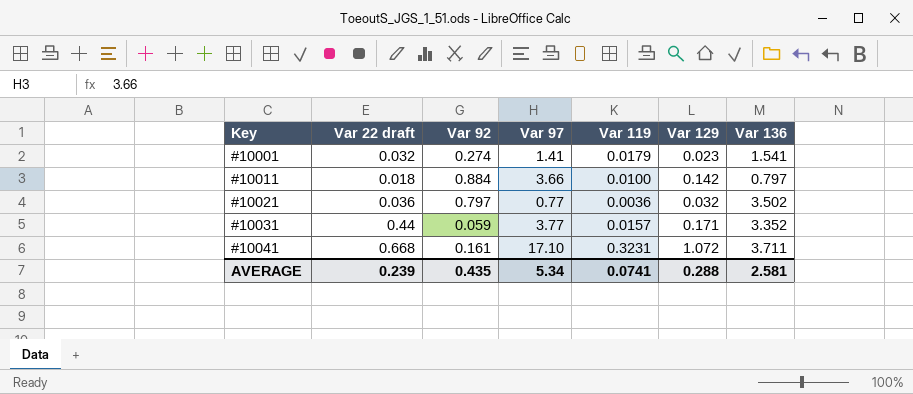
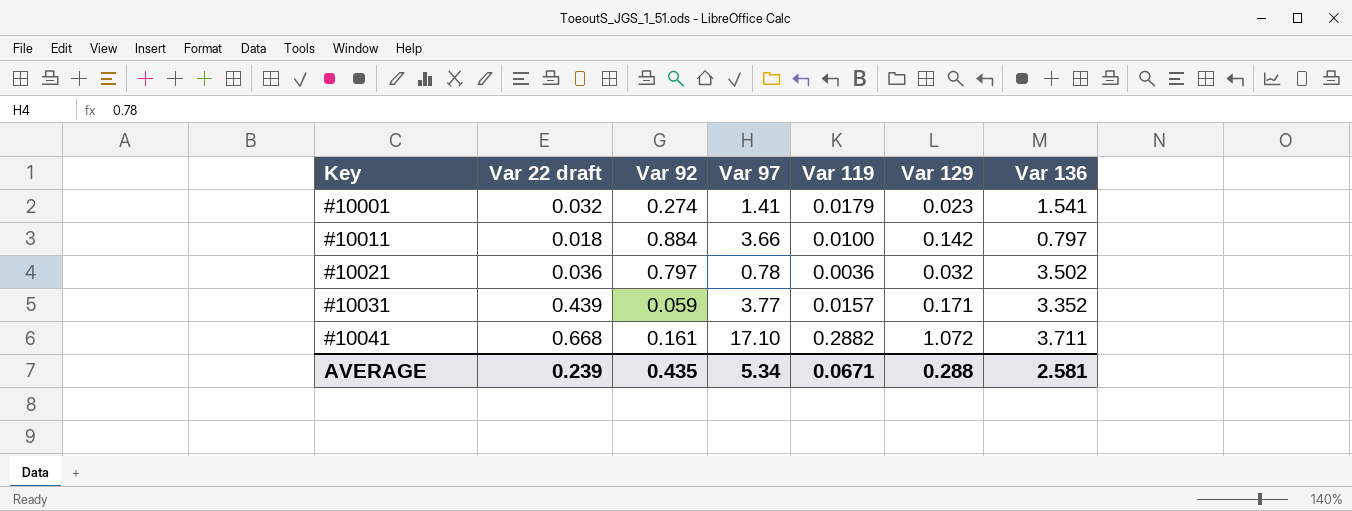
#10021 | Var 97: 0.77 -> 0.78
#10031 | Var 22 draft: 0.44 -> 0.439
#10041 | Var 119: 0.3231 -> 0.2882
AVERAGE | Var 119: 0.0741 -> 0.0671

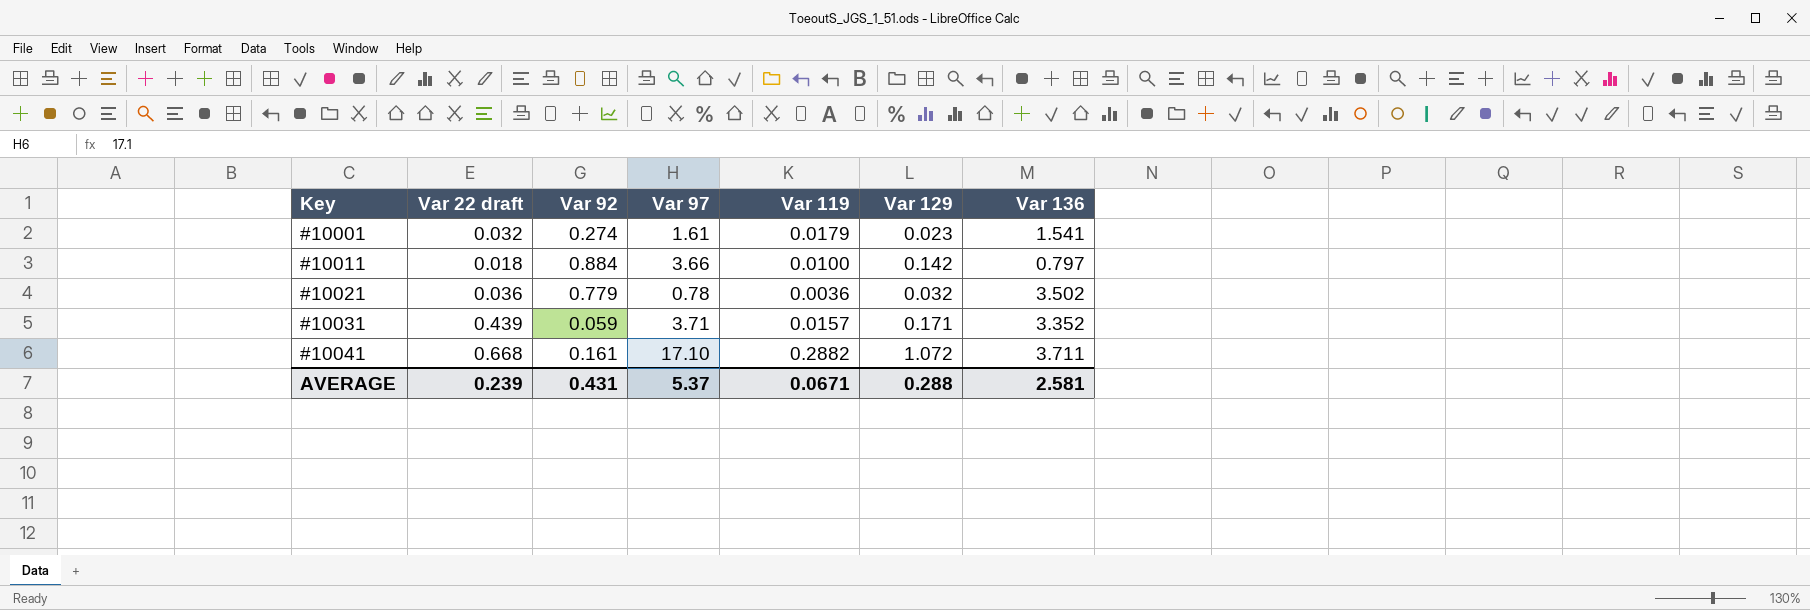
#10001 | Var 97: 1.41 -> 1.61
#10021 | Var 92: 0.797 -> 0.779
#10031 | Var 97: 3.77 -> 3.71
AVERAGE | Var 92: 0.435 -> 0.431
AVERAGE | Var 97: 5.34 -> 5.37

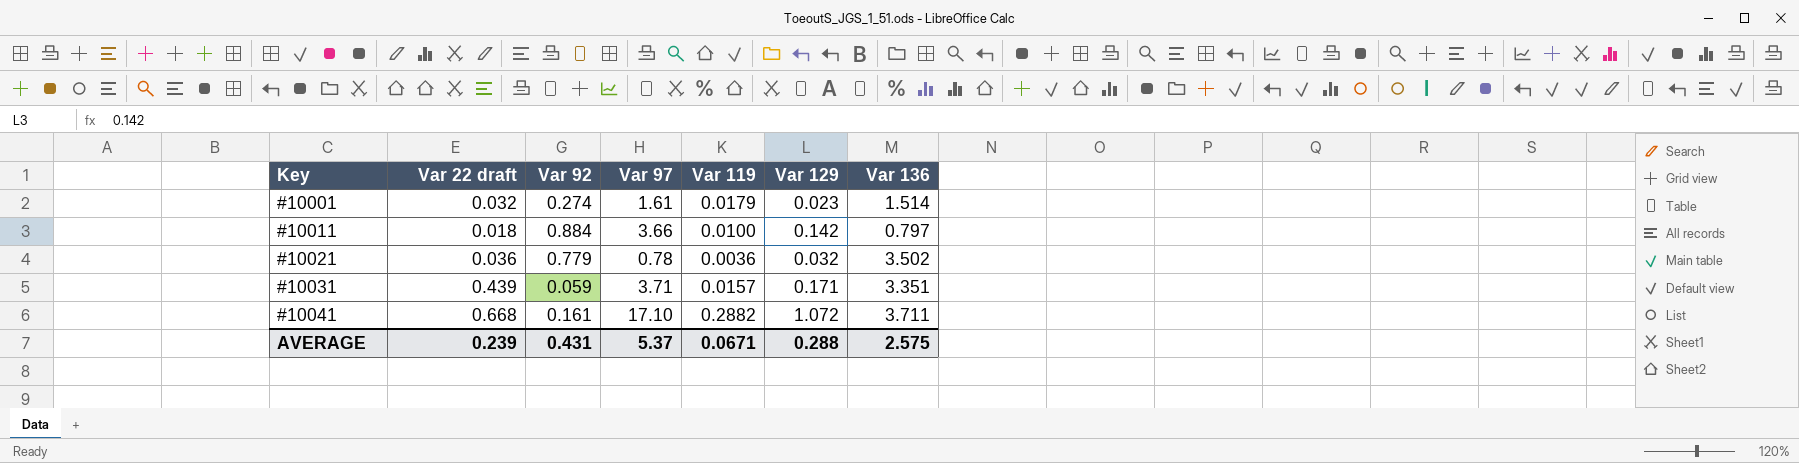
#10001 | Var 136: 1.541 -> 1.514
#10031 | Var 136: 3.352 -> 3.351
AVERAGE | Var 136: 2.581 -> 2.575

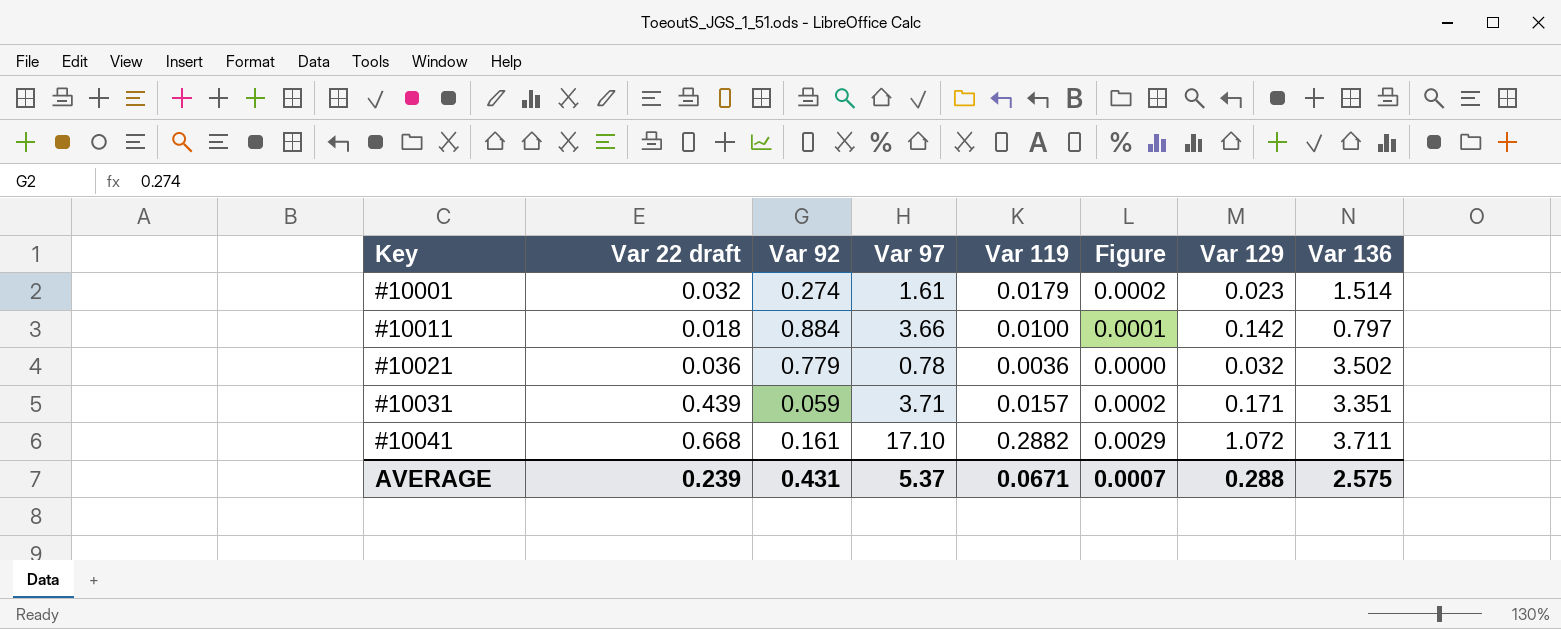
column Figure | formula: none -> [Var 119] * 0.01

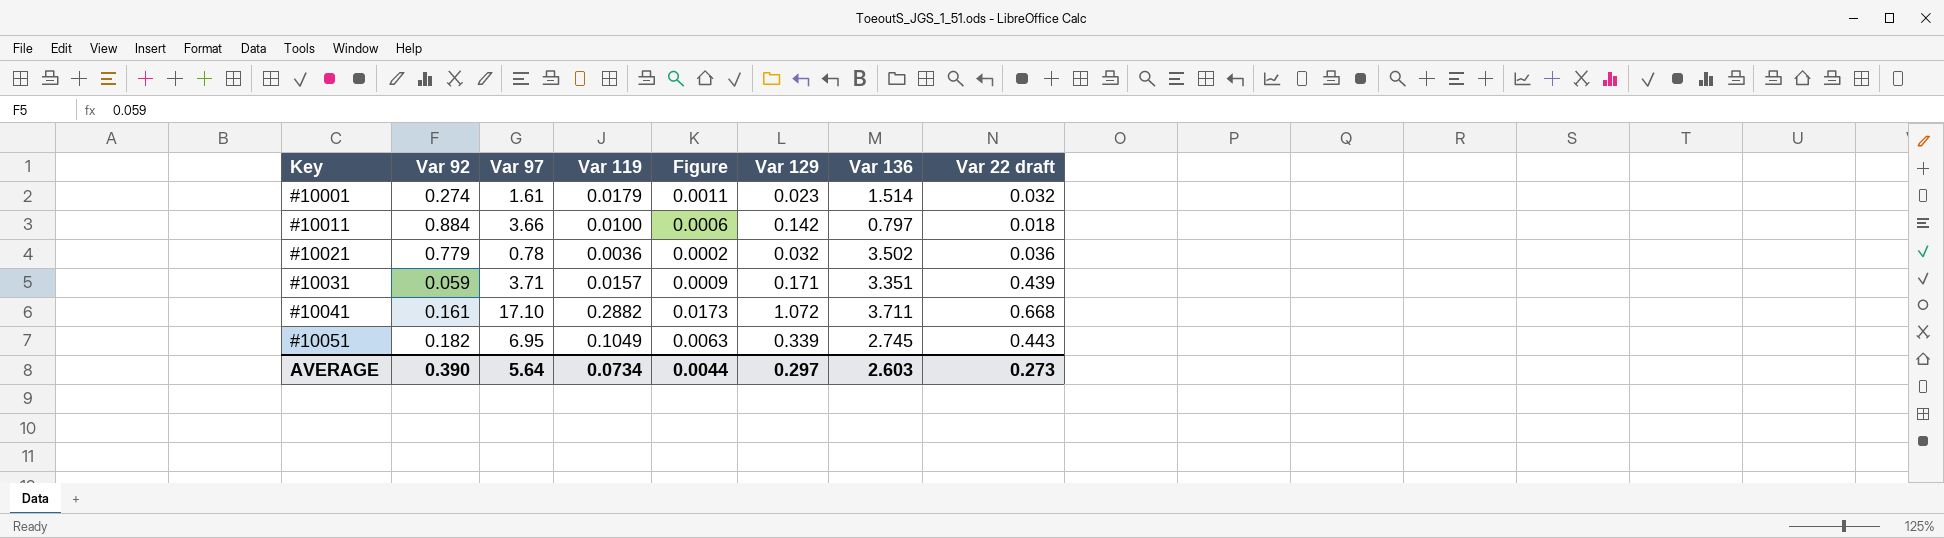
column Figure | formula: [Var 119] * 0.01 -> [Var 119] * 0.06
column Var 22 draft | position: 2 -> 8
row #10051: none -> 0.182 | 6.95 | 0.1049 | 0.0063 | 0.339 | 2.745 | 0.443
AVERAGE | Var 92: 0.431 -> 0.390
AVERAGE | Var 97: 5.37 -> 5.64
AVERAGE | Var 119: 0.0671 -> 0.0734
AVERAGE | Figure: 0.0007 -> 0.0044
AVERAGE | Var 129: 0.288 -> 0.297
AVERAGE | Var 136: 2.575 -> 2.603
AVERAGE | Var 22 draft: 0.239 -> 0.273

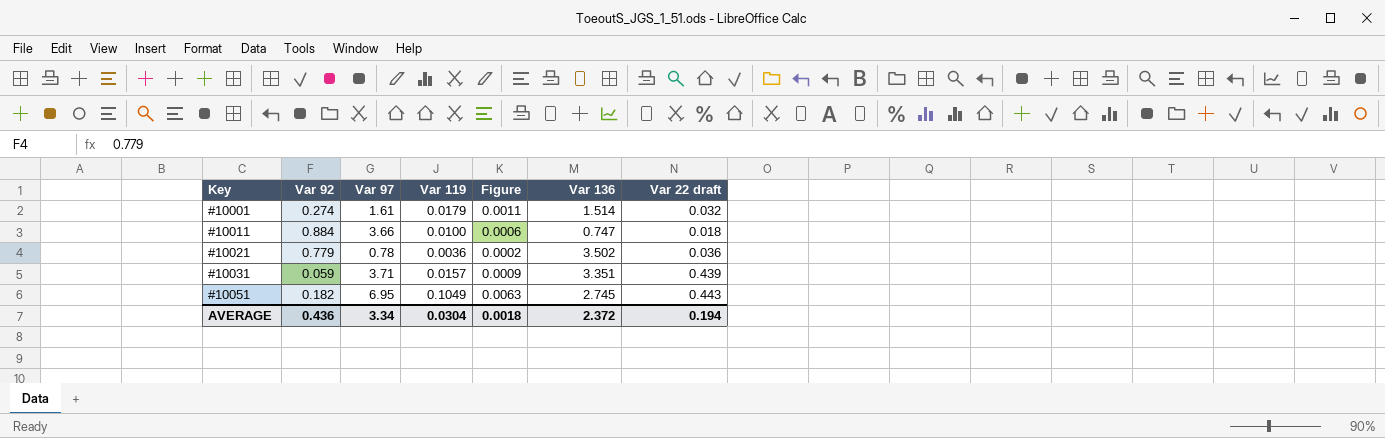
column Var 129 | position: 6 -> none
row #10041: 0.161 | 17.10 | 0.2882 | 0.0173 | 1.072 | 3.711 | 0.668 -> none
#10011 | Var 136: 0.797 -> 0.747
AVERAGE | Var 92: 0.390 -> 0.436
AVERAGE | Var 97: 5.64 -> 3.34
AVERAGE | Var 119: 0.0734 -> 0.0304
AVERAGE | Figure: 0.0044 -> 0.0018
AVERAGE | Var 136: 2.603 -> 2.372
AVERAGE | Var 22 draft: 0.273 -> 0.194

